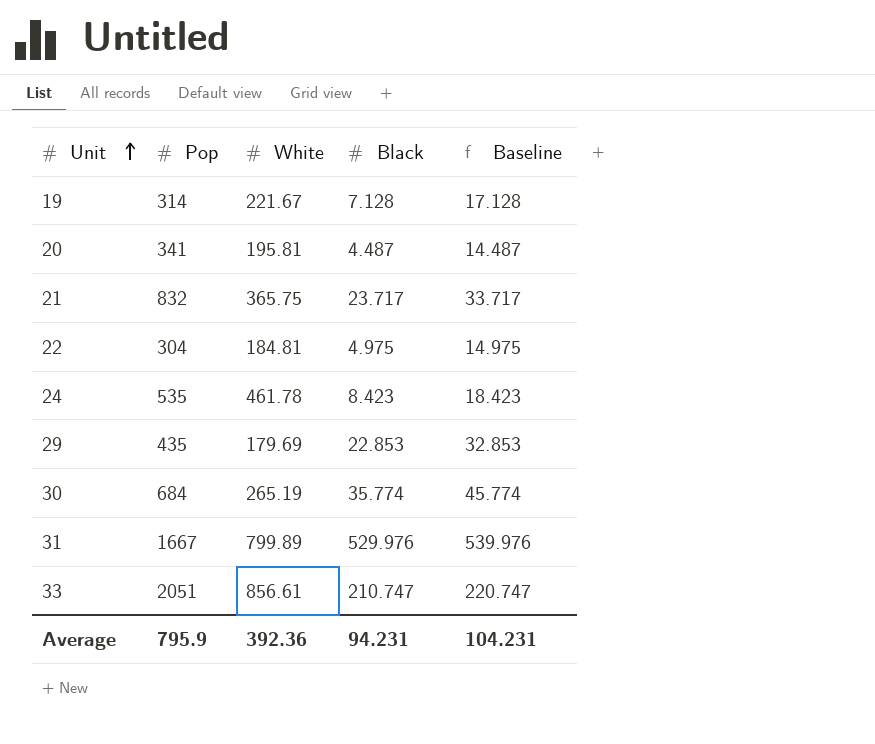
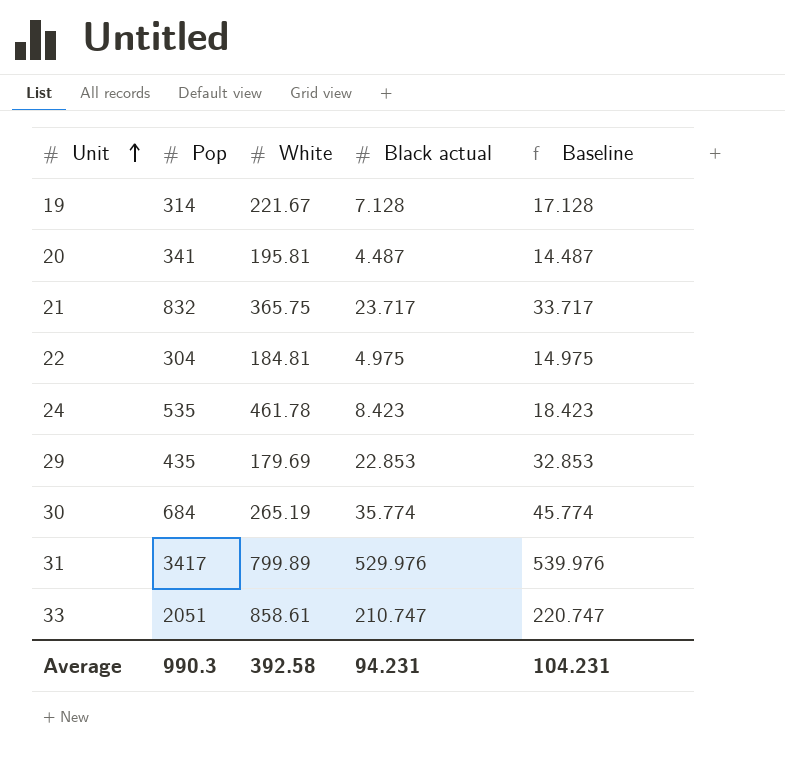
column name: Black -> Black actual
31 | Pop: 1667 -> 3417
33 | White: 856.61 -> 858.61
Average | Pop: 795.9 -> 990.3
Average | White: 392.36 -> 392.58

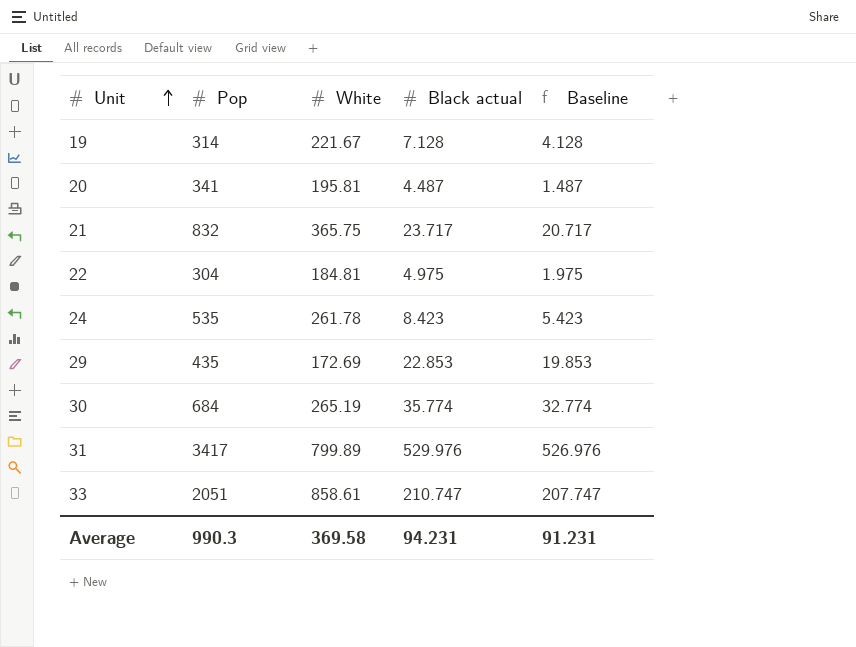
column Baseline | formula: [Black actual] + 10 -> [Black actual] - 3
24 | White: 461.78 -> 261.78
29 | White: 179.69 -> 172.69
Average | White: 392.58 -> 369.58
Average | Baseline: 104.231 -> 91.231

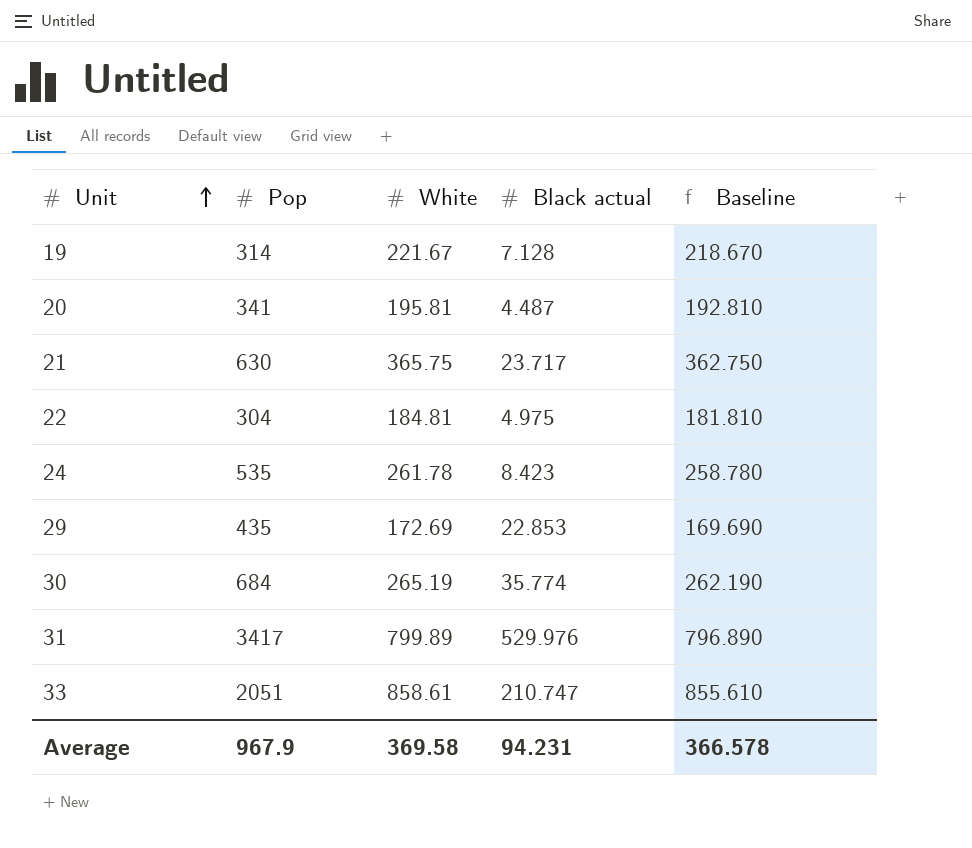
column Baseline | formula: [Black actual] - 3 -> [White] - 3
21 | Pop: 832 -> 630
Average | Pop: 990.3 -> 967.9
Average | Baseline: 91.231 -> 366.578

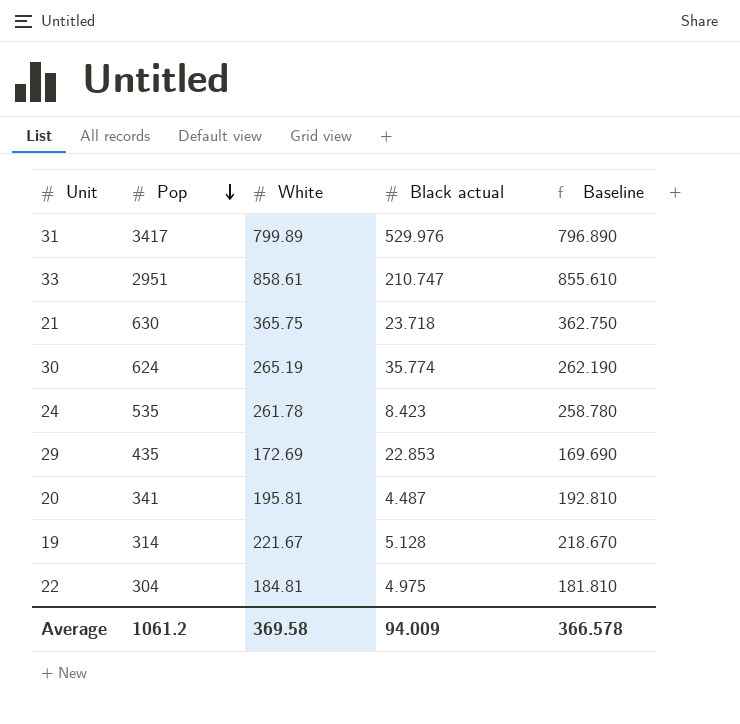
row order: Unit ascending -> Pop descending
33 | Pop: 2051 -> 2951
21 | Black actual: 23.717 -> 23.718
30 | Pop: 684 -> 624
19 | Black actual: 7.128 -> 5.128
Average | Pop: 967.9 -> 1061.2
Average | Black actual: 94.231 -> 94.009

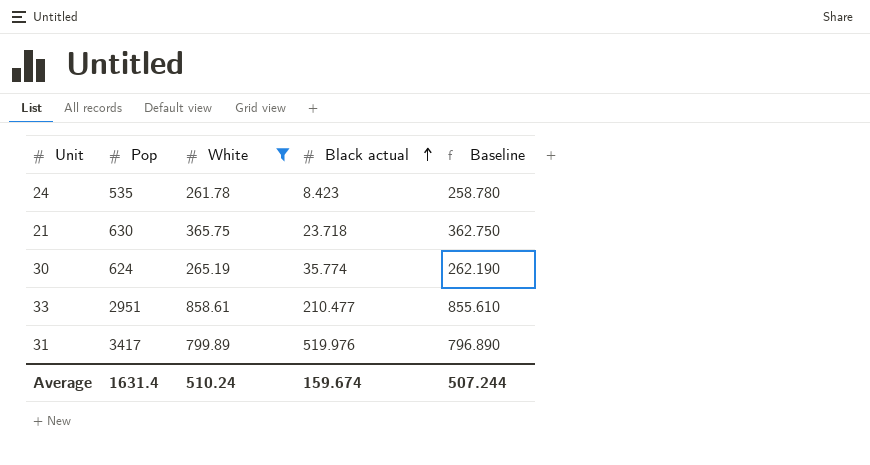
filter: none -> White >= 261.78
row order: Pop descending -> Black actual ascending
33 | Black actual: 210.747 -> 210.477
31 | Black actual: 529.976 -> 519.976
Average | Pop: 1061.2 -> 1631.4
Average | White: 369.58 -> 510.24
Average | Black actual: 94.009 -> 159.674
Average | Baseline: 366.578 -> 507.244

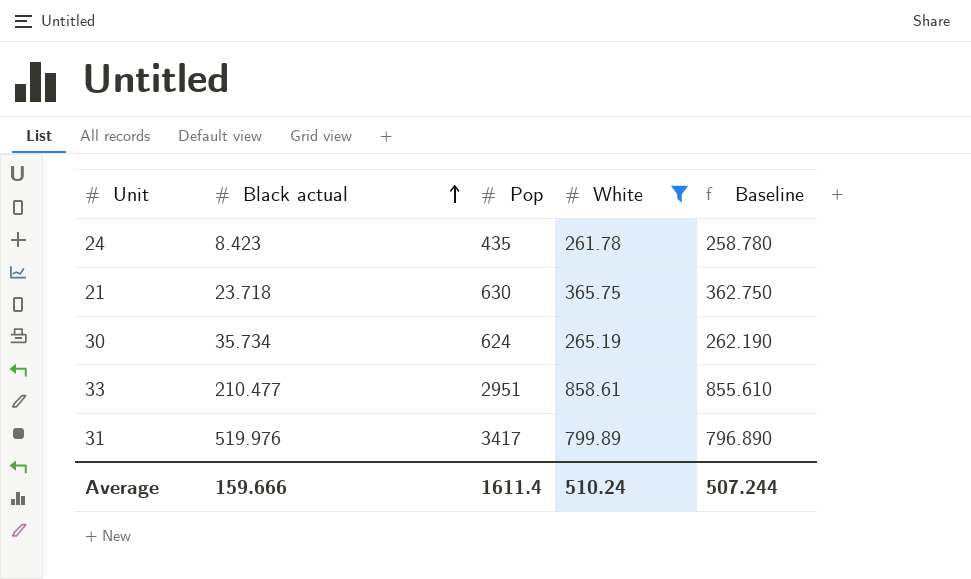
column Black actual | position: 4 -> 2
24 | Pop: 535 -> 435
30 | Black actual: 35.774 -> 35.734
Average | Black actual: 159.674 -> 159.666
Average | Pop: 1631.4 -> 1611.4

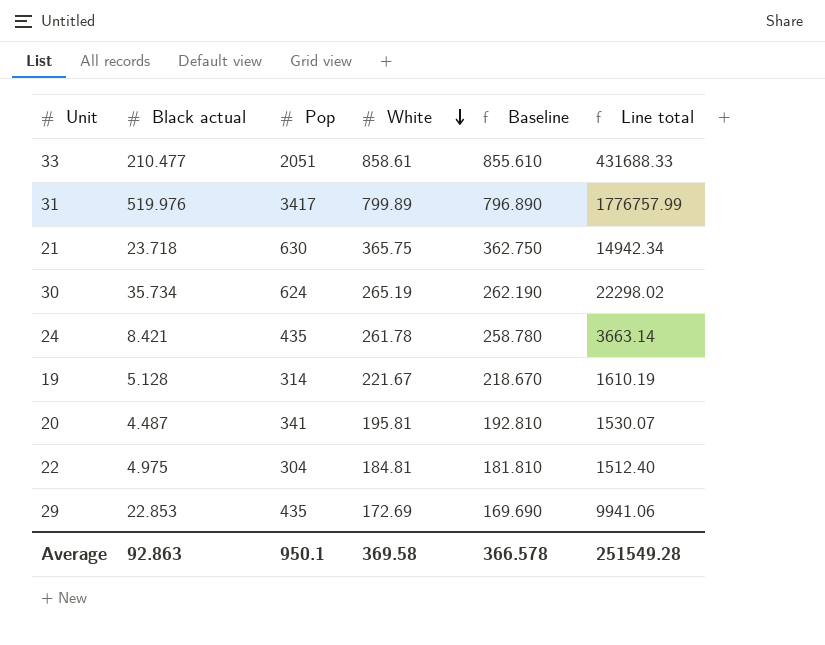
filter: White >= 261.78 -> none
row order: Black actual ascending -> White descending
column Line total | formula: none -> [Black actual] * [Pop]
33 | Pop: 2951 -> 2051
24 | Black actual: 8.423 -> 8.421
Average | Black actual: 159.666 -> 92.863
Average | Pop: 1611.4 -> 950.1
Average | White: 510.24 -> 369.58
Average | Baseline: 507.244 -> 366.578

